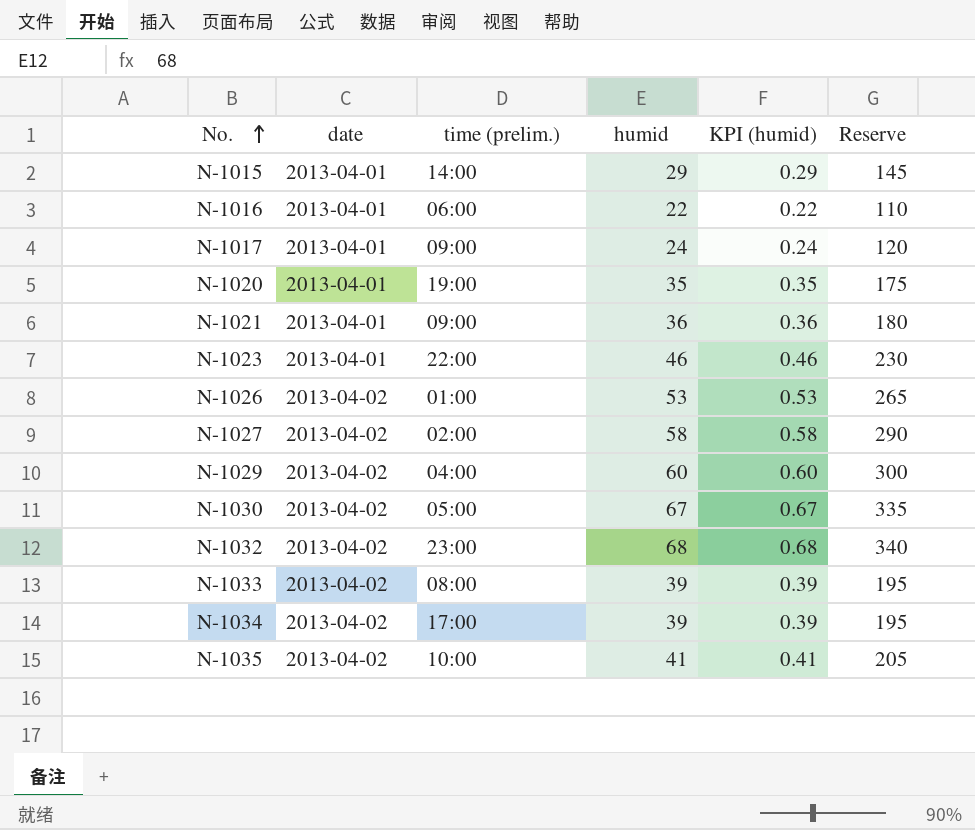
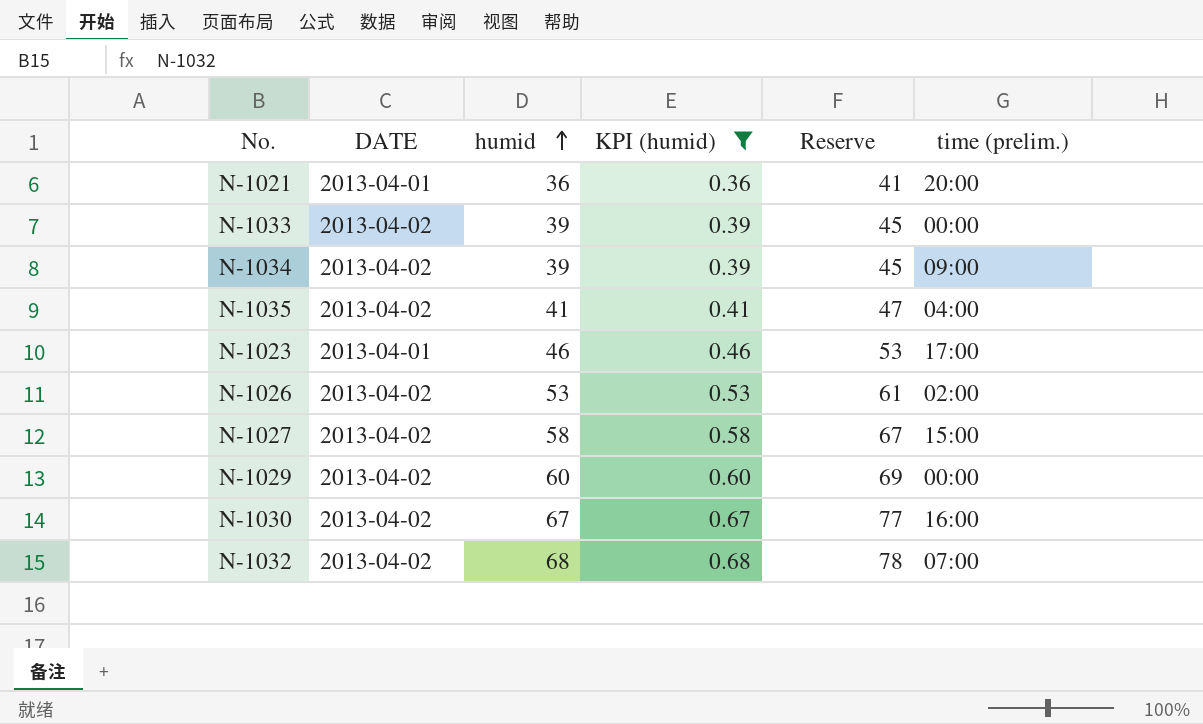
filter: none -> KPI (humid) >= 0.36
row order: No. ascending -> humid ascending
column name: date -> DATE
column Reserve | formula: [humid] * 5 -> [humid] * 1.15
column time (prelim.) | position: 3 -> 6
N-1021 | time (prelim.): 09:00 -> 20:00
N-1033 | time (prelim.): 08:00 -> 00:00
N-1034 | time (prelim.): 17:00 -> 09:00
N-1035 | time (prelim.): 10:00 -> 04:00
N-1023 | time (prelim.): 22:00 -> 17:00
N-1026 | time (prelim.): 01:00 -> 02:00
N-1027 | time (prelim.): 02:00 -> 15:00
N-1029 | time (prelim.): 04:00 -> 00:00
N-1030 | time (prelim.): 05:00 -> 16:00
N-1032 | time (prelim.): 23:00 -> 07:00

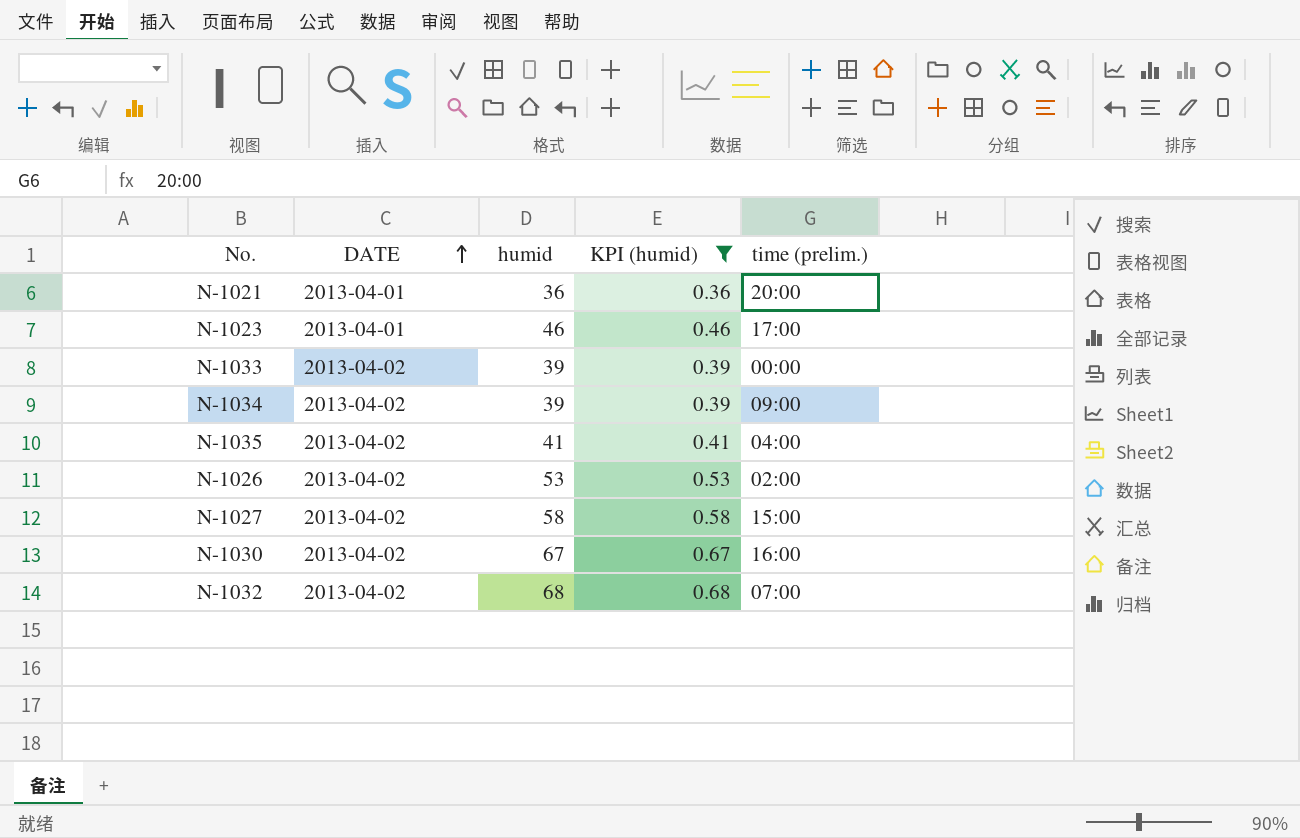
row order: humid ascending -> DATE ascending
column Reserve | formula: [humid] * 1.15 -> none
row N-1029: 2013-04-02 | 60 | 0.60 | 69 | 00:00 -> none

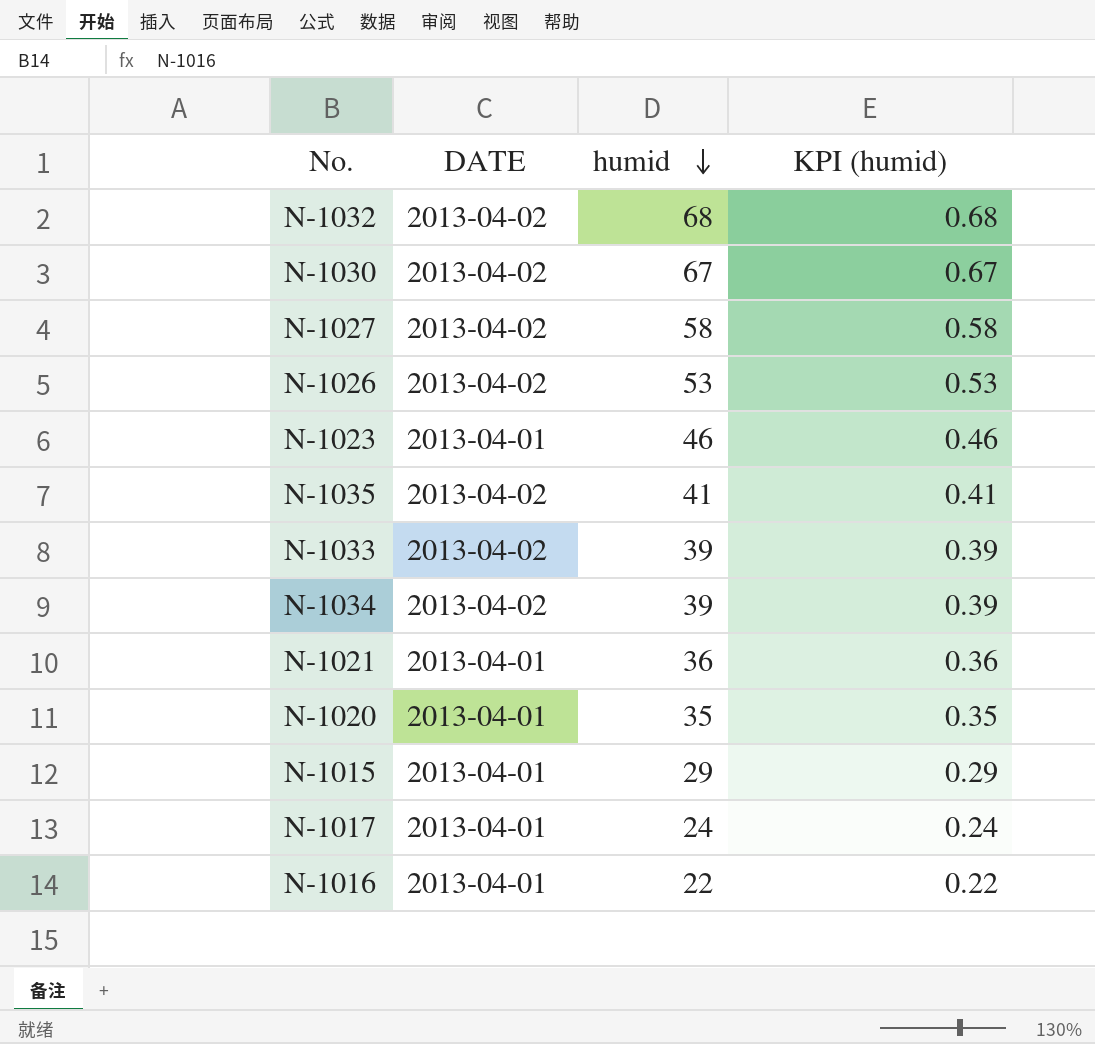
filter: KPI (humid) >= 0.36 -> none
row order: DATE ascending -> humid descending
column time (prelim.) | position: 5 -> none

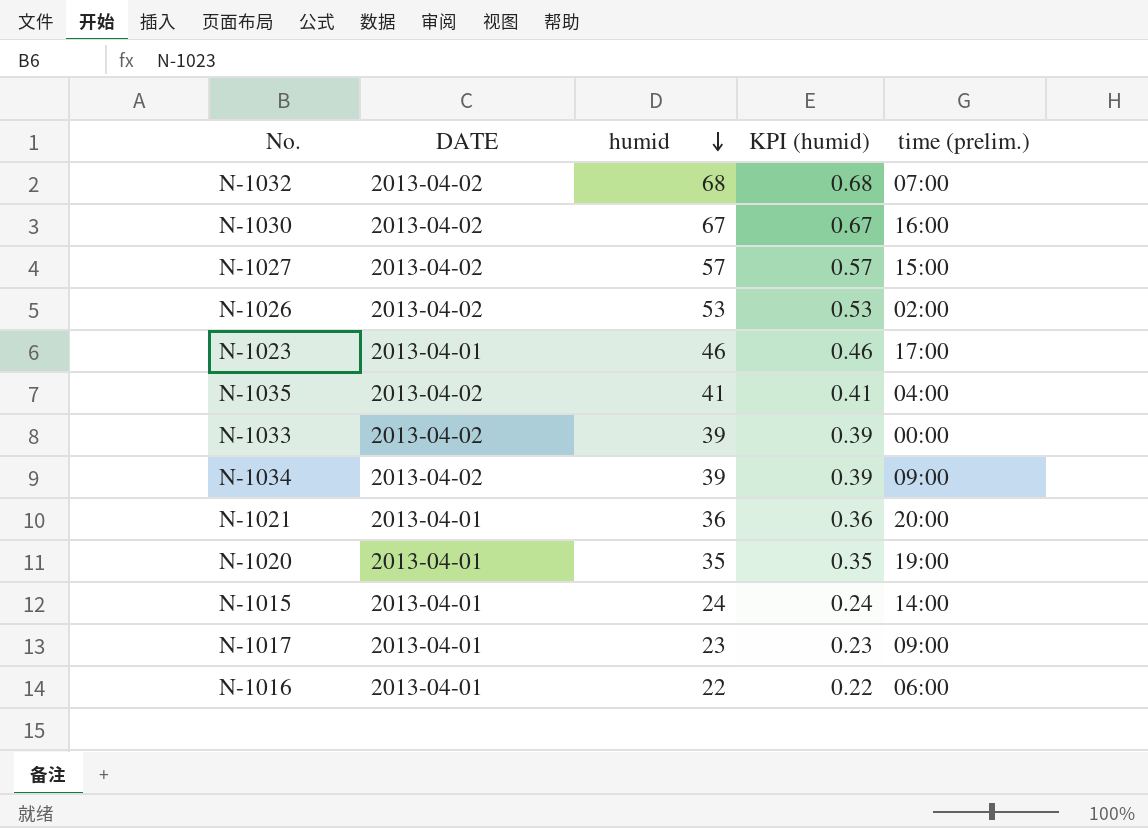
column time (prelim.) | position: none -> 5
N-1027 | humid: 58 -> 57
N-1027 | KPI (humid): 0.58 -> 0.57
N-1015 | humid: 29 -> 24
N-1015 | KPI (humid): 0.29 -> 0.24
N-1017 | humid: 24 -> 23
N-1017 | KPI (humid): 0.24 -> 0.23

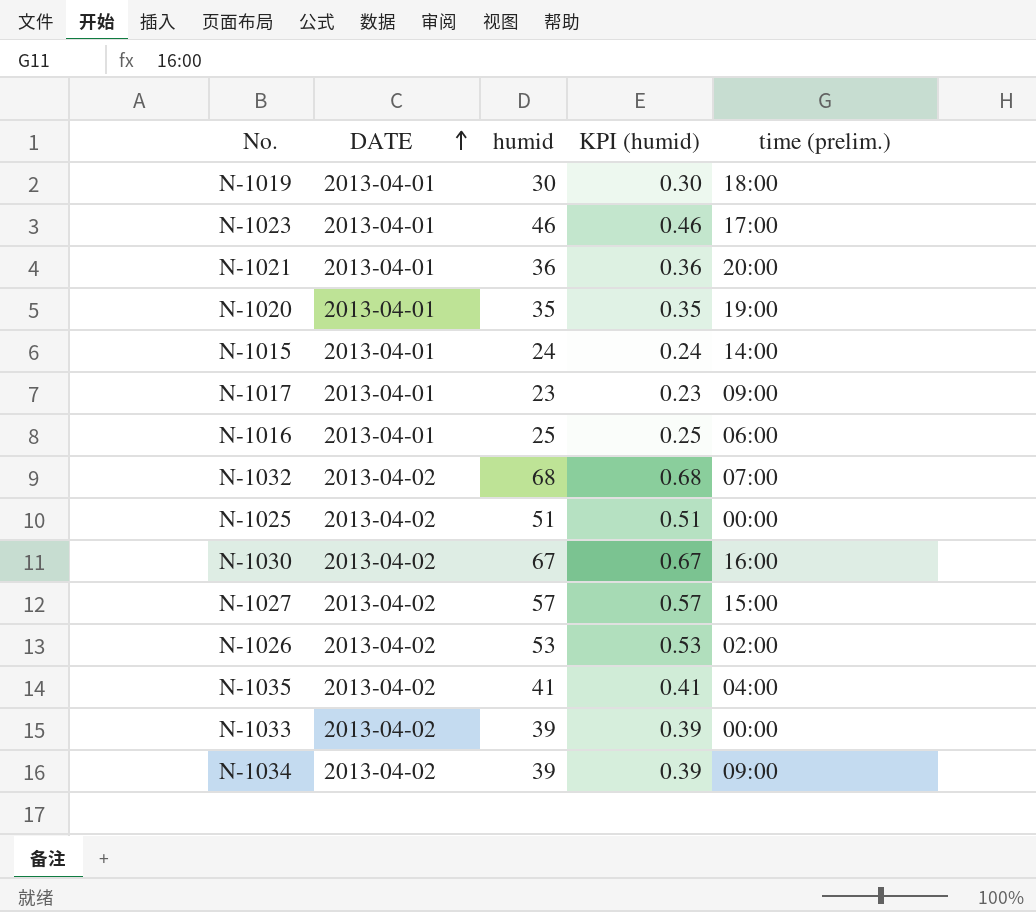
row order: humid descending -> DATE ascending
row N-1019: none -> 2013-04-01 | 30 | 0.30 | 18:00
N-1016 | humid: 22 -> 25
N-1016 | KPI (humid): 0.22 -> 0.25
row N-1025: none -> 2013-04-02 | 51 | 0.51 | 00:00

